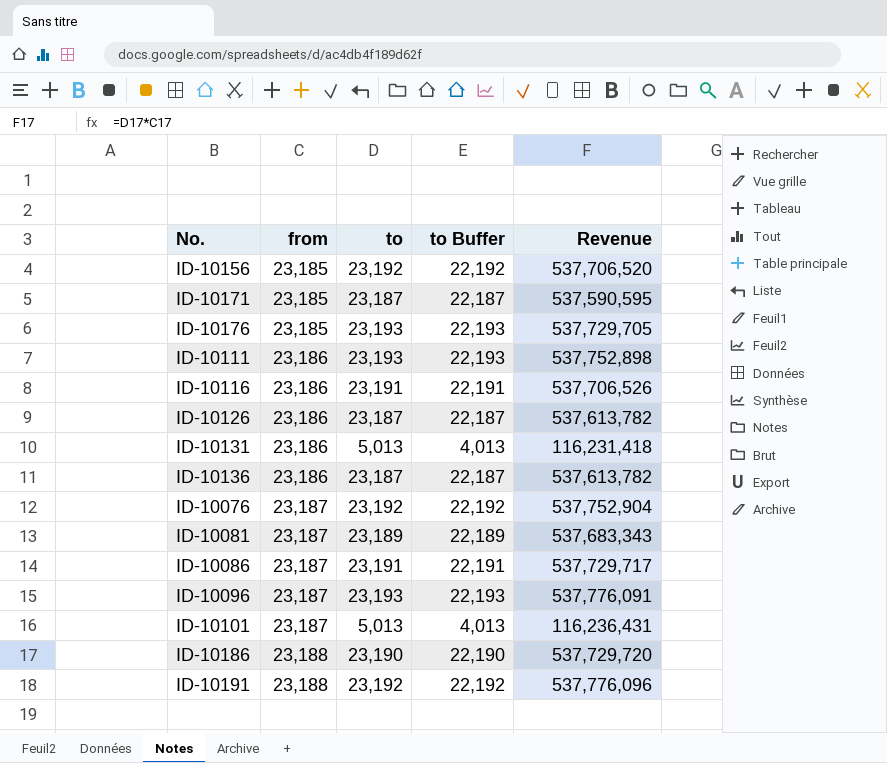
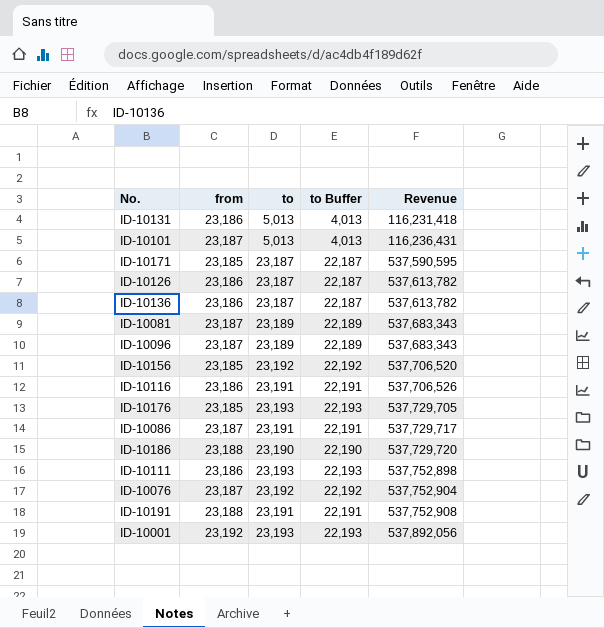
row order: from ascending -> Revenue ascending
ID-10096 | to: 23,193 -> 23,189
ID-10096 | to Buffer: 22,193 -> 22,189
ID-10096 | Revenue: 537,776,091 -> 537,683,343
ID-10191 | to: 23,192 -> 23,191
ID-10191 | to Buffer: 22,192 -> 22,191
ID-10191 | Revenue: 537,776,096 -> 537,752,908
row ID-10001: none -> 23,192 | 23,193 | 22,193 | 537,892,056

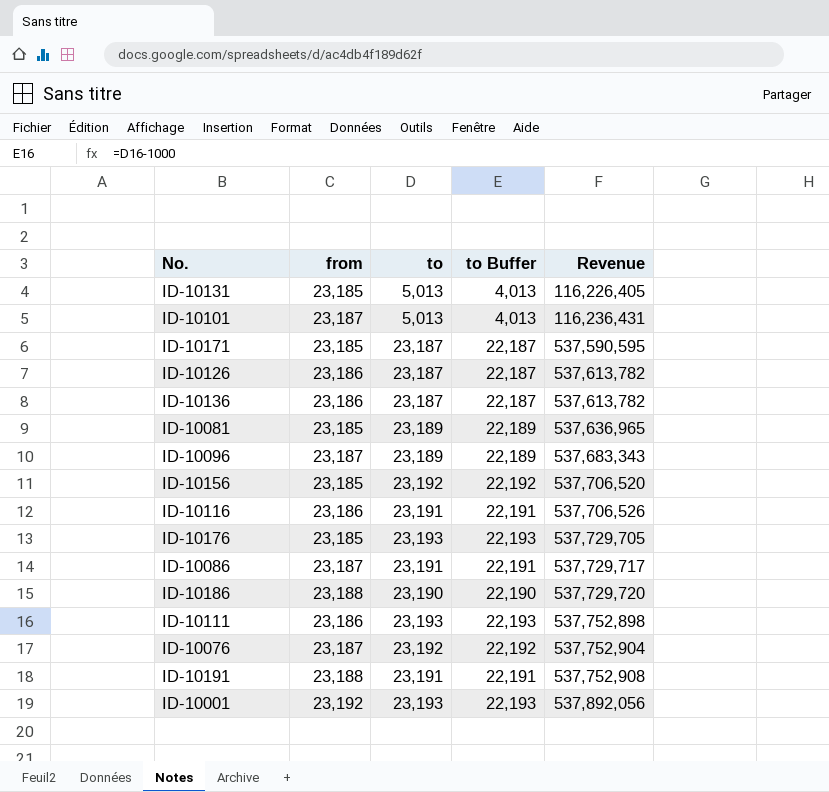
ID-10131 | from: 23,186 -> 23,185
ID-10131 | Revenue: 116,231,418 -> 116,226,405
ID-10081 | from: 23,187 -> 23,185
ID-10081 | Revenue: 537,683,343 -> 537,636,965

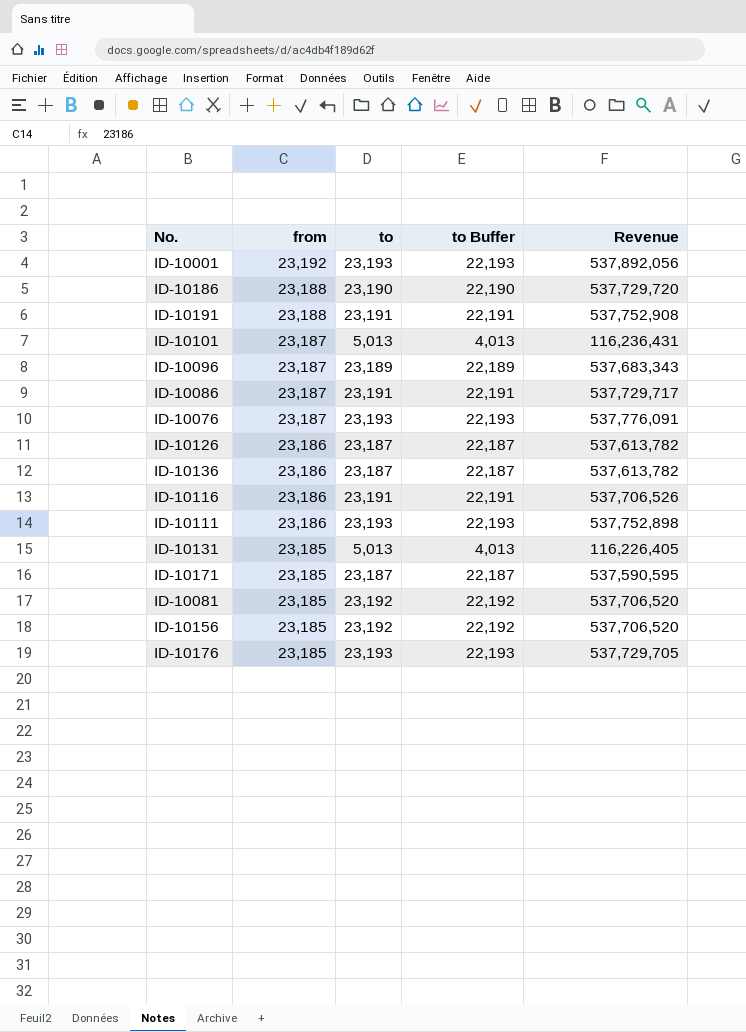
row order: Revenue ascending -> from descending
ID-10076 | to: 23,192 -> 23,193
ID-10076 | to Buffer: 22,192 -> 22,193
ID-10076 | Revenue: 537,752,904 -> 537,776,091
ID-10081 | to: 23,189 -> 23,192
ID-10081 | to Buffer: 22,189 -> 22,192
ID-10081 | Revenue: 537,636,965 -> 537,706,520

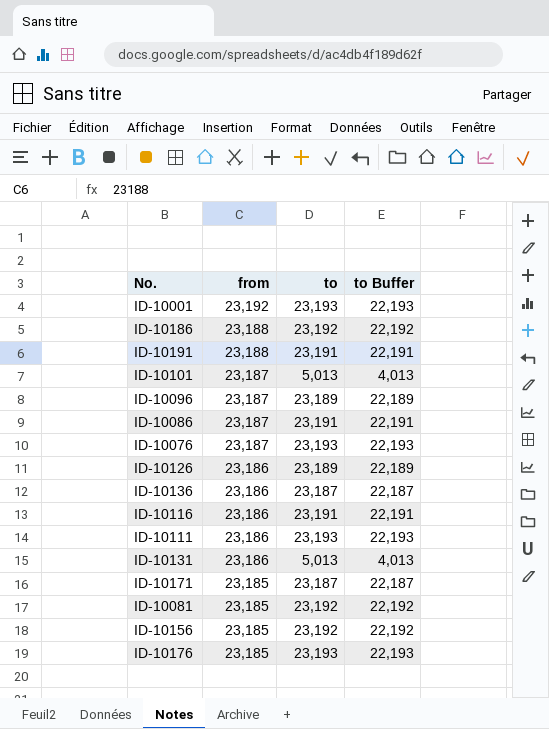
column Revenue | formula: [from] * [to] -> none
ID-10186 | to: 23,190 -> 23,192
ID-10186 | to Buffer: 22,190 -> 22,192
ID-10126 | to: 23,187 -> 23,189
ID-10126 | to Buffer: 22,187 -> 22,189
ID-10131 | from: 23,185 -> 23,186

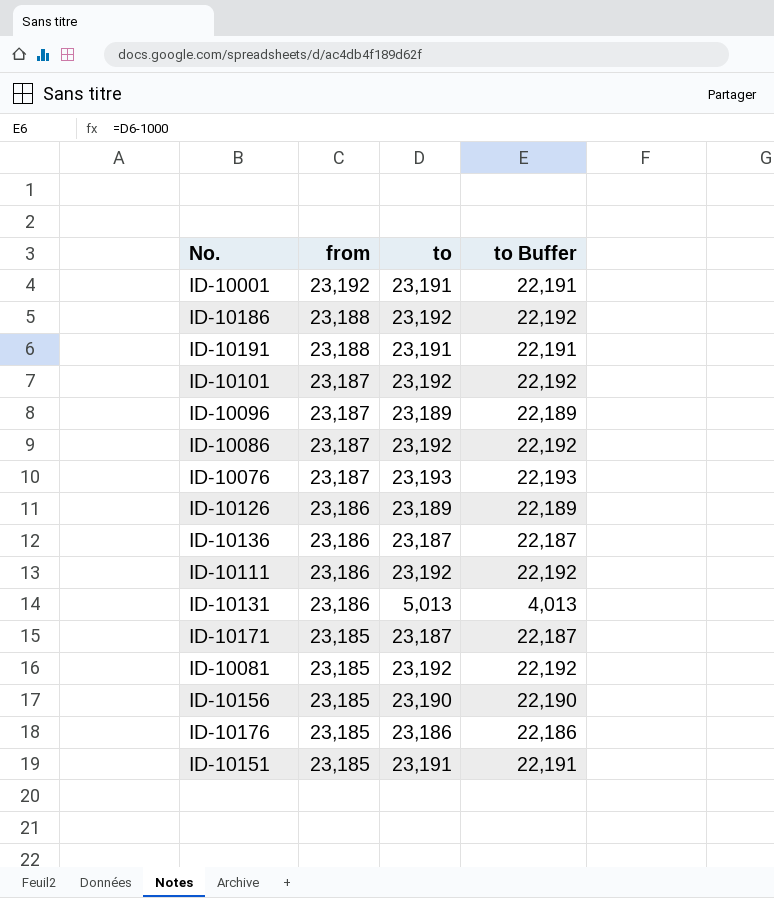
row ID-10116: 23,186 | 23,191 | 22,191 -> none
ID-10001 | to: 23,193 -> 23,191
ID-10001 | to Buffer: 22,193 -> 22,191
ID-10101 | to: 5,013 -> 23,192
ID-10101 | to Buffer: 4,013 -> 22,192
ID-10086 | to: 23,191 -> 23,192
ID-10086 | to Buffer: 22,191 -> 22,192
ID-10111 | to: 23,193 -> 23,192
ID-10111 | to Buffer: 22,193 -> 22,192
ID-10156 | to: 23,192 -> 23,190
ID-10156 | to Buffer: 22,192 -> 22,190
ID-10176 | to: 23,193 -> 23,186
ID-10176 | to Buffer: 22,193 -> 22,186
row ID-10151: none -> 23,185 | 23,191 | 22,191

